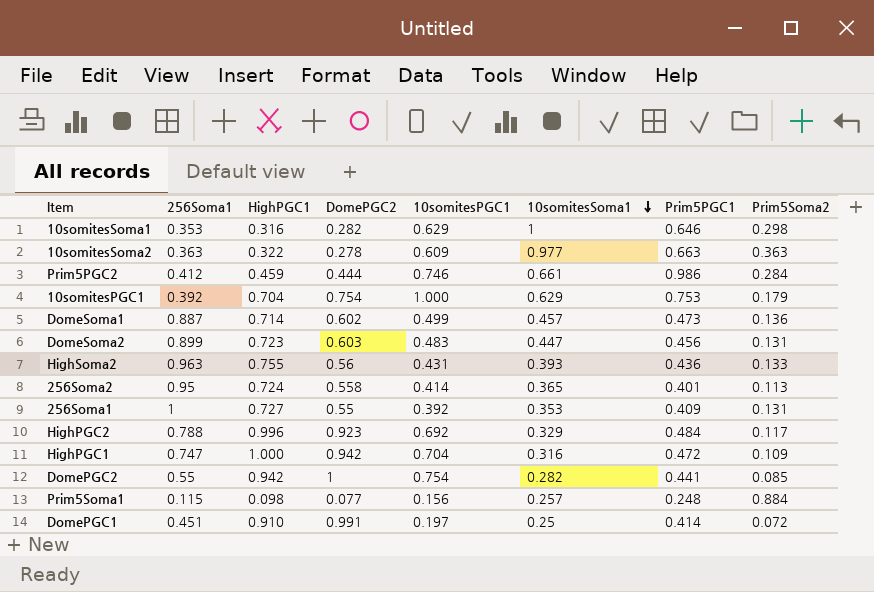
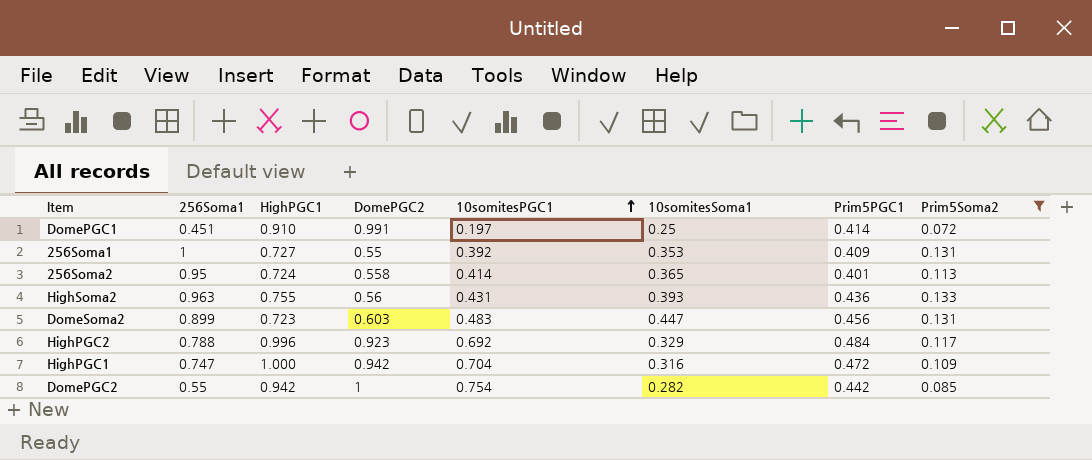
filter: none -> Prim5Soma2 <= 0.133
row order: 10somitesSoma1 descending -> 10somitesPGC1 ascending
DomePGC2 | Prim5PGC1: 0.441 -> 0.442

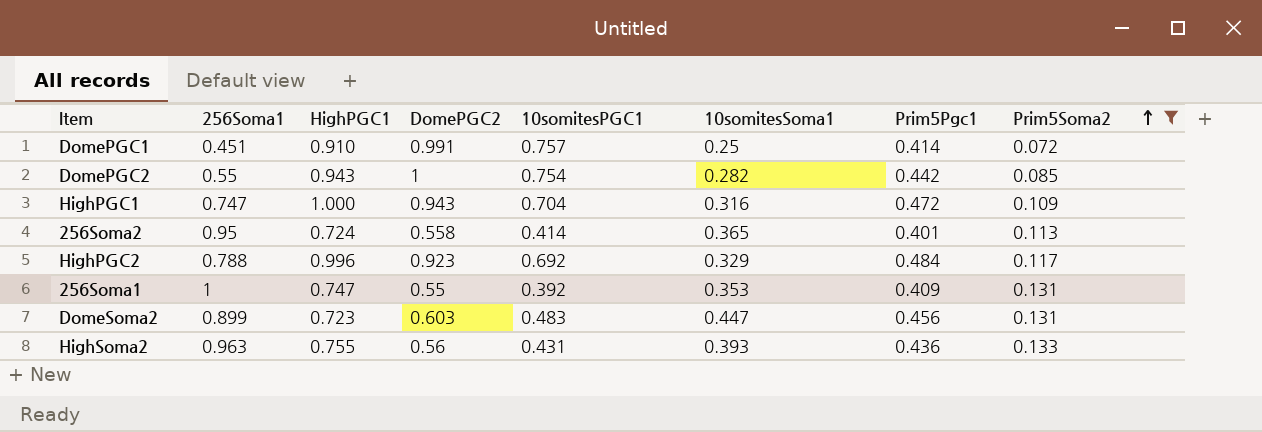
row order: 10somitesPGC1 ascending -> Prim5Soma2 ascending
column name: Prim5PGC1 -> Prim5Pgc1
DomePGC1 | 10somitesPGC1: 0.197 -> 0.757
DomePGC2 | HighPGC1: 0.942 -> 0.943
HighPGC1 | DomePGC2: 0.942 -> 0.943
256Soma1 | HighPGC1: 0.727 -> 0.747

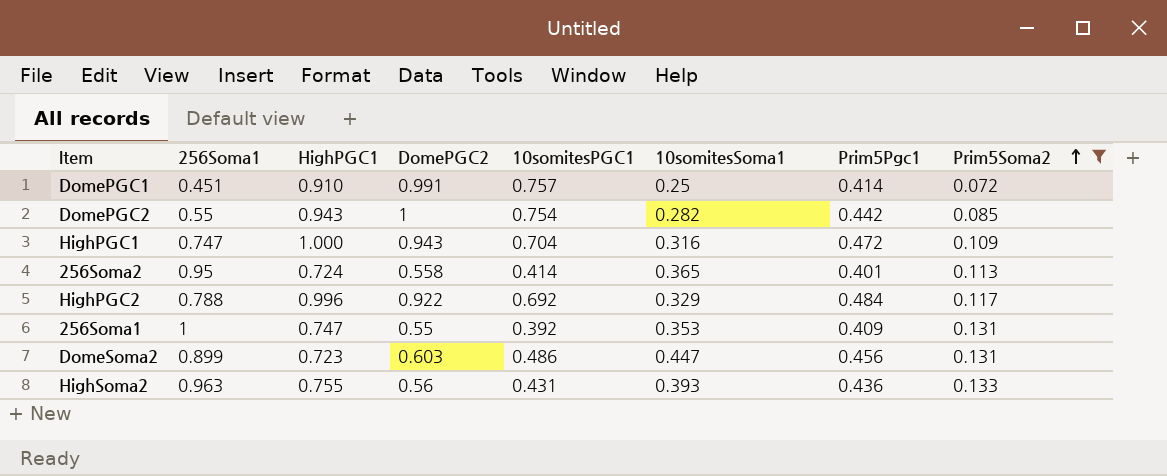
HighPGC2 | DomePGC2: 0.923 -> 0.922
DomeSoma2 | 10somitesPGC1: 0.483 -> 0.486

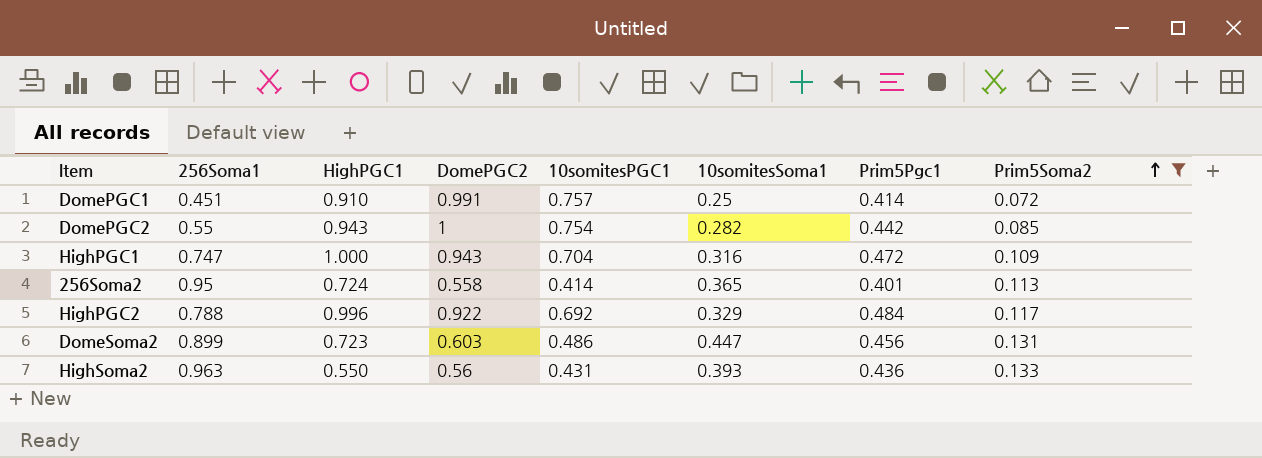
row 256Soma1: 1 | 0.747 | 0.55 | 0.392 | 0.353 | 0.409 | 0.131 -> none
HighSoma2 | HighPGC1: 0.755 -> 0.550

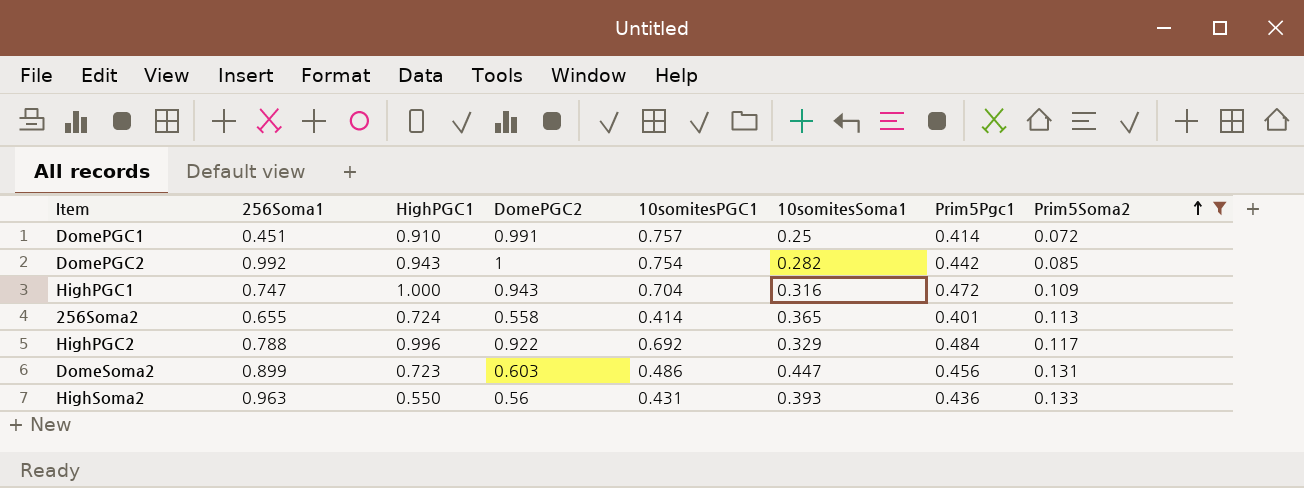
DomePGC2 | 256Soma1: 0.55 -> 0.992
256Soma2 | 256Soma1: 0.95 -> 0.655

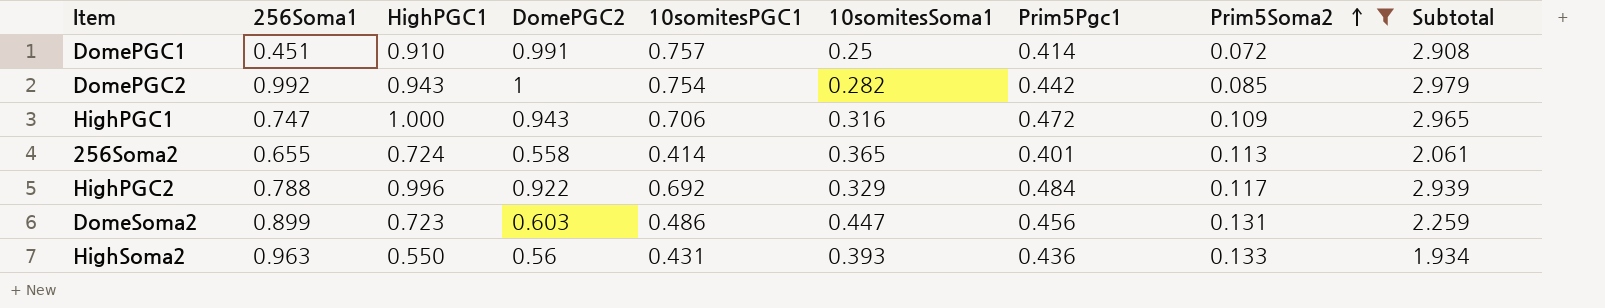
column Subtotal | formula: none -> [HighPGC1] + [DomePGC2] + [10somitesPGC1] + [10somitesSoma1]
HighPGC1 | 10somitesPGC1: 0.704 -> 0.706

